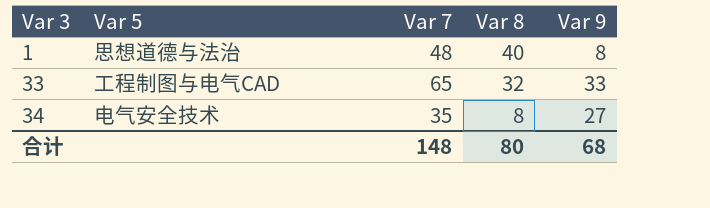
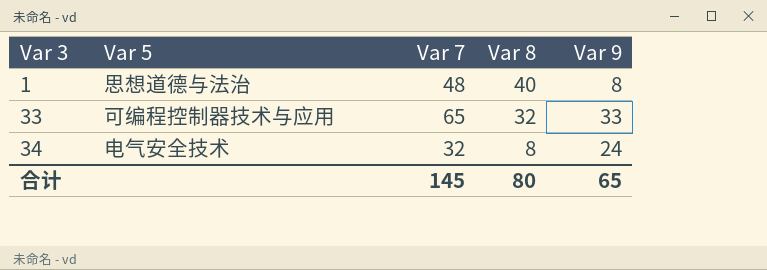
33 | Var 5: 工程制图与电气CAD -> 可编程控制器技术与应用
34 | Var 7: 35 -> 32
34 | Var 9: 27 -> 24
合计 | Var 7: 148 -> 145
合计 | Var 9: 68 -> 65

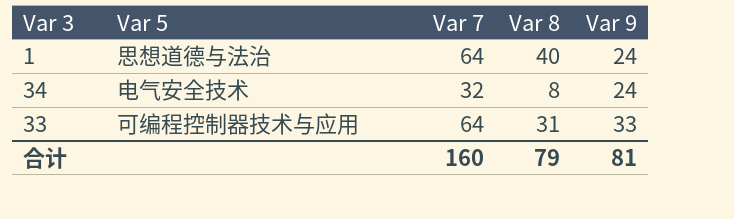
row order: Var 3 ascending -> Var 9 ascending
1 | Var 7: 48 -> 64
1 | Var 9: 8 -> 24
33 | Var 7: 65 -> 64
33 | Var 8: 32 -> 31
合计 | Var 7: 145 -> 160
合计 | Var 8: 80 -> 79
合计 | Var 9: 65 -> 81

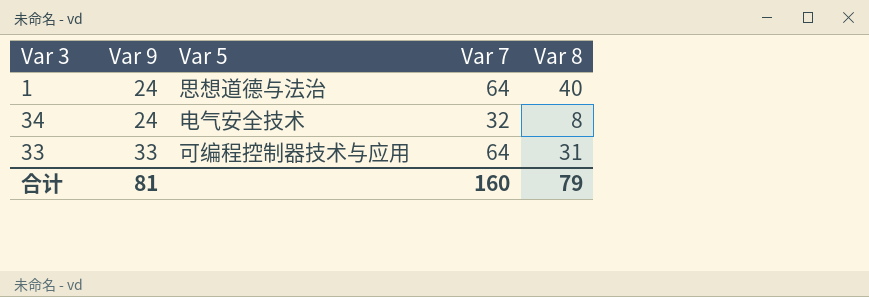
column Var 9 | position: 5 -> 2

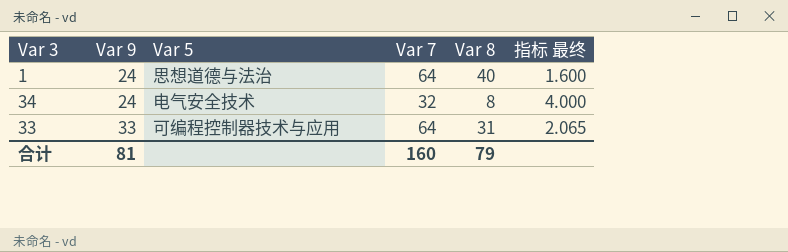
column 指标 最终 | formula: none -> [Var 7] / [Var 8]

